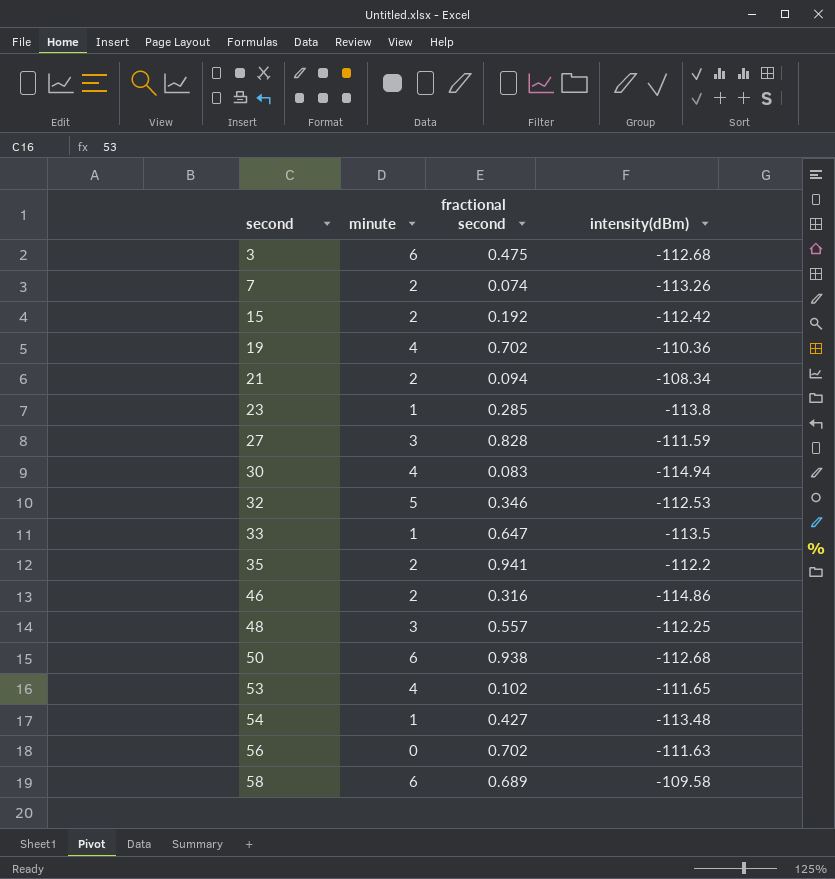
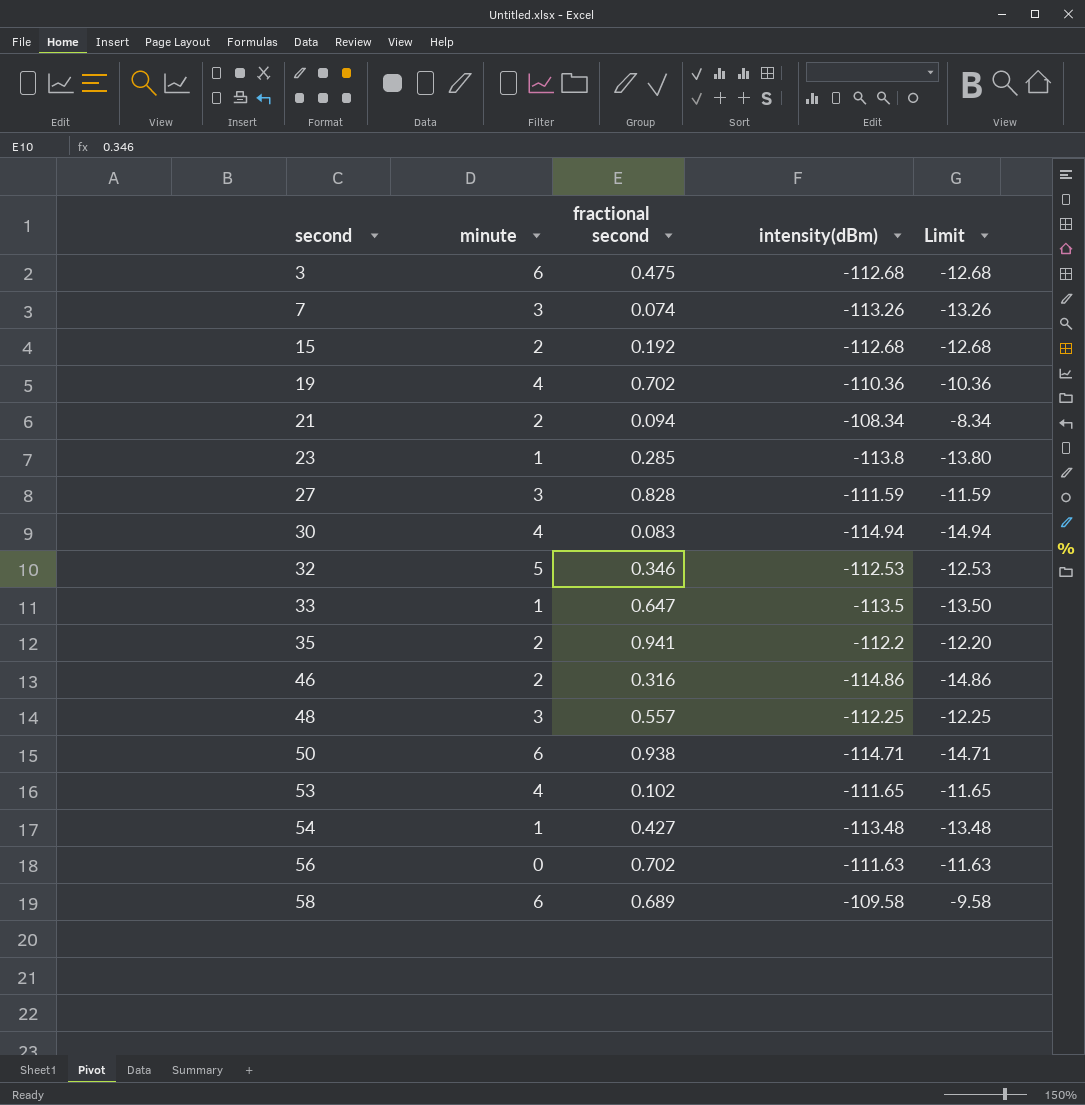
column Limit | formula: none -> [intensity(dBm)] + 100
7 | minute: 2 -> 3
15 | intensity(dBm): -112.42 -> -112.68
50 | intensity(dBm): -112.68 -> -114.71

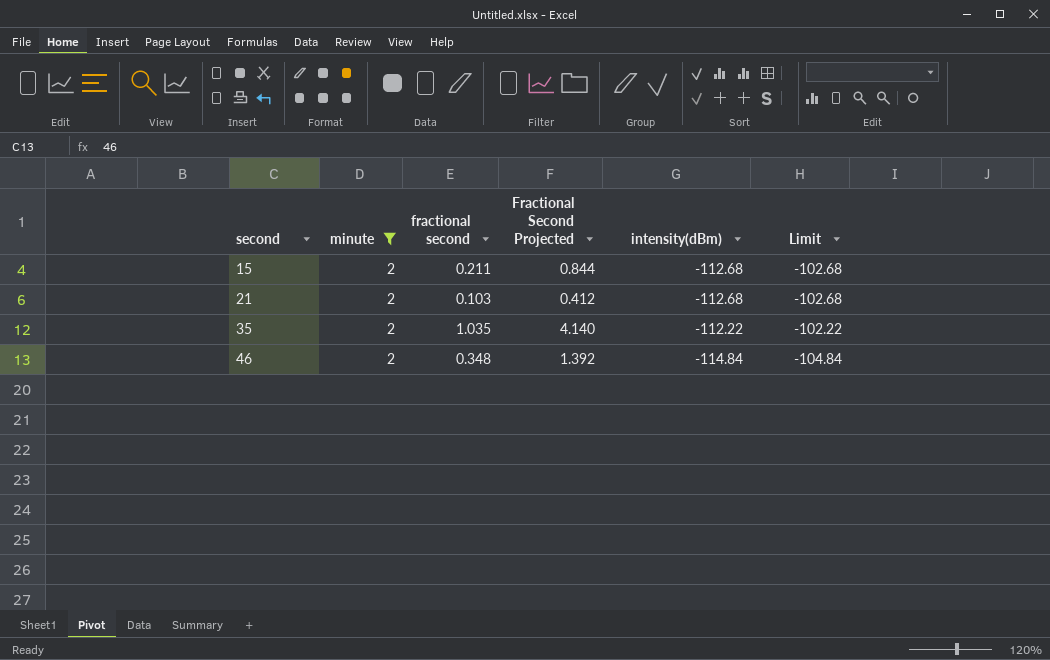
filter: none -> minute = 2
column Fractional Second Projected | formula: none -> [fractional second] * 4
column Limit | formula: [intensity(dBm)] + 100 -> [intensity(dBm)] + 10
15 | fractional second: 0.192 -> 0.211
21 | fractional second: 0.094 -> 0.103
21 | intensity(dBm): -108.34 -> -112.68
35 | fractional second: 0.941 -> 1.035
35 | intensity(dBm): -112.2 -> -112.22
46 | fractional second: 0.316 -> 0.348
46 | intensity(dBm): -114.86 -> -114.84

